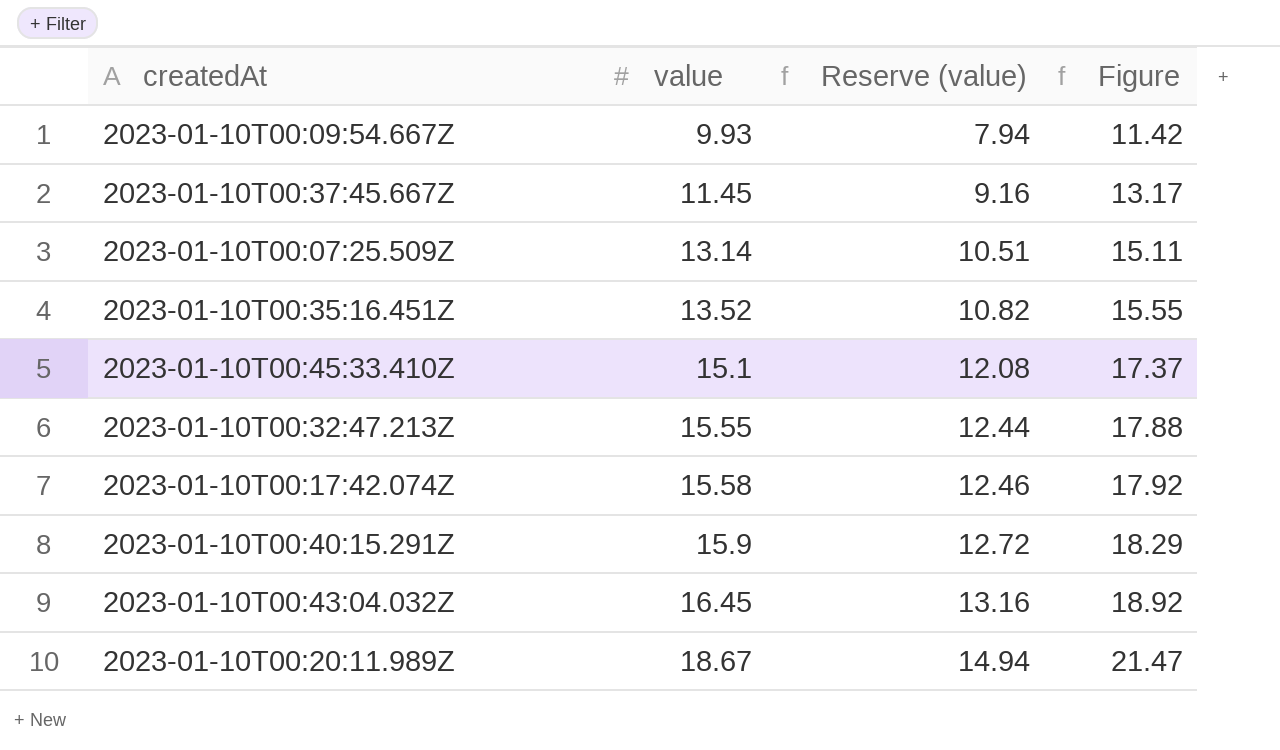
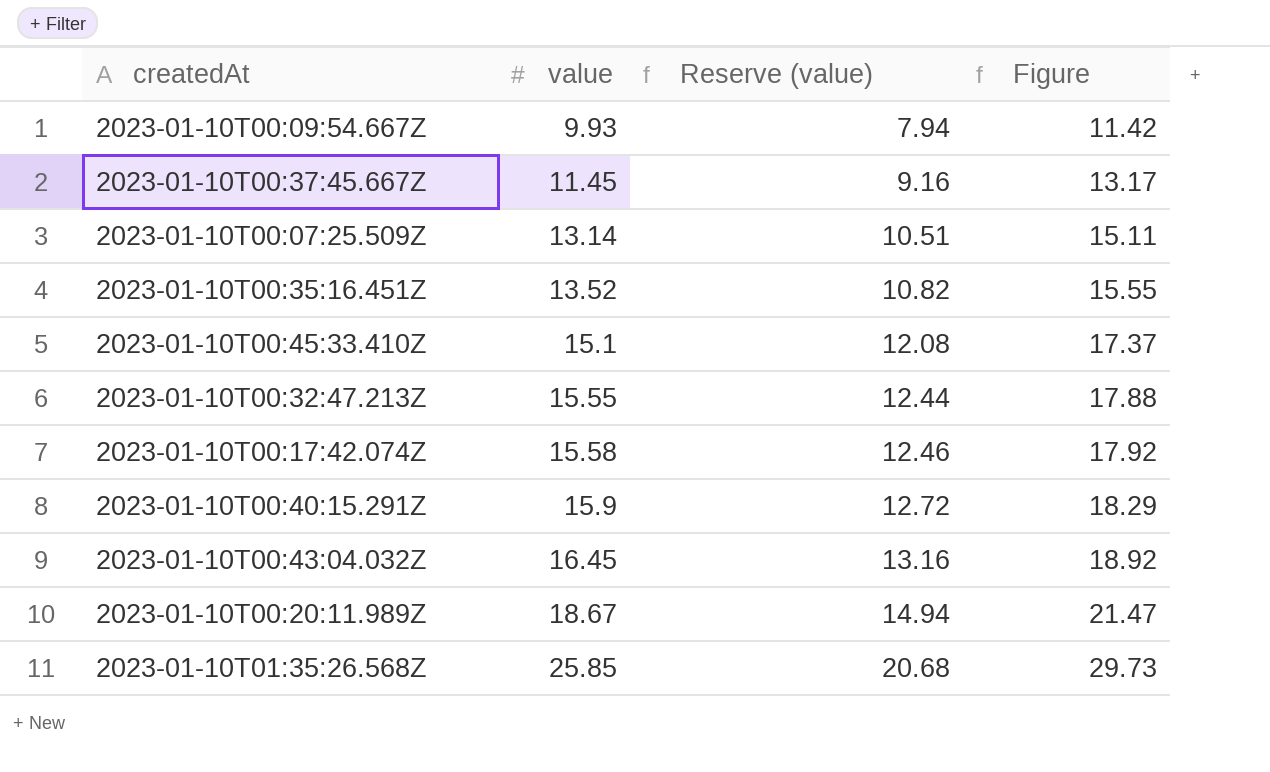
row 2023-01-10T01:35:26.568Z: none -> 25.85 | 20.68 | 29.73

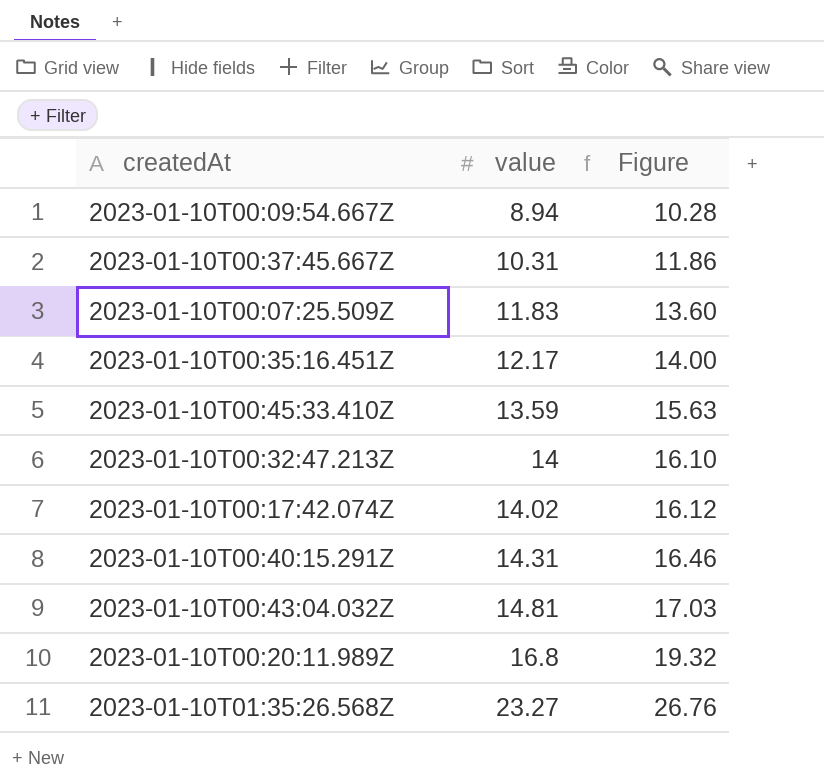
column Reserve (value) | formula: [value] * 0.8 -> none
2023-01-10T00:09:54.667Z | value: 9.93 -> 8.94
2023-01-10T00:09:54.667Z | Figure: 11.42 -> 10.28
2023-01-10T00:37:45.667Z | value: 11.45 -> 10.31
2023-01-10T00:37:45.667Z | Figure: 13.17 -> 11.86
2023-01-10T00:07:25.509Z | value: 13.14 -> 11.83
2023-01-10T00:07:25.509Z | Figure: 15.11 -> 13.60
2023-01-10T00:35:16.451Z | value: 13.52 -> 12.17
2023-01-10T00:35:16.451Z | Figure: 15.55 -> 14.00
2023-01-10T00:45:33.410Z | value: 15.1 -> 13.59
2023-01-10T00:45:33.410Z | Figure: 17.37 -> 15.63
2023-01-10T00:32:47.213Z | value: 15.55 -> 14
2023-01-10T00:32:47.213Z | Figure: 17.88 -> 16.10
2023-01-10T00:17:42.074Z | value: 15.58 -> 14.02
2023-01-10T00:17:42.074Z | Figure: 17.92 -> 16.12
2023-01-10T00:40:15.291Z | value: 15.9 -> 14.31
2023-01-10T00:40:15.291Z | Figure: 18.29 -> 16.46
2023-01-10T00:43:04.032Z | value: 16.45 -> 14.81
2023-01-10T00:43:04.032Z | Figure: 18.92 -> 17.03
2023-01-10T00:20:11.989Z | value: 18.67 -> 16.8
2023-01-10T00:20:11.989Z | Figure: 21.47 -> 19.32
2023-01-10T01:35:26.568Z | value: 25.85 -> 23.27
2023-01-10T01:35:26.568Z | Figure: 29.73 -> 26.76

